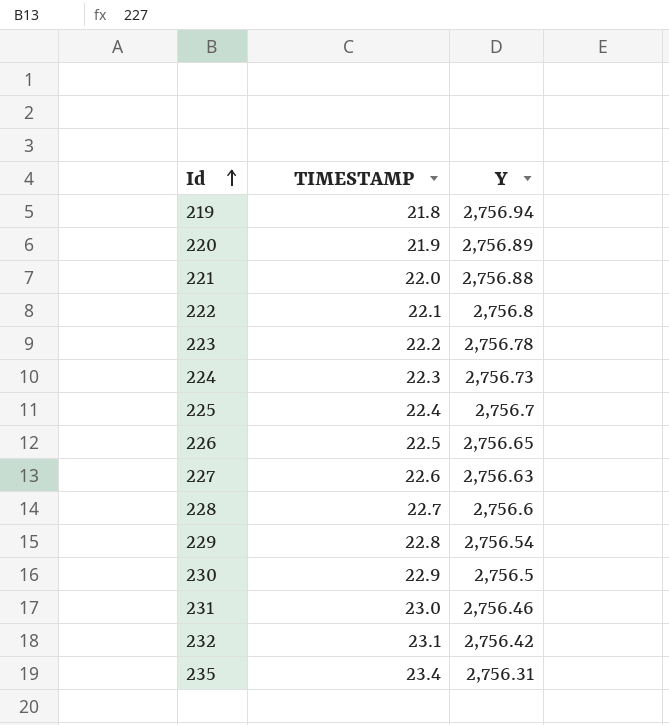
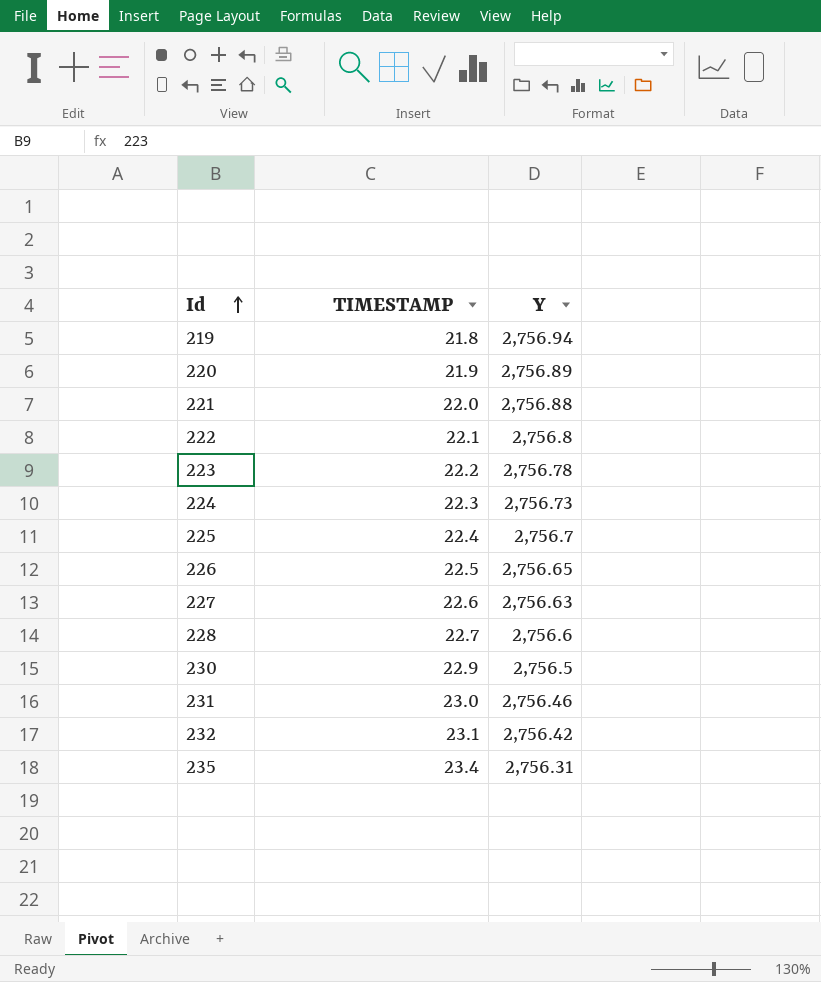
row 229: 22.8 | 2,756.54 -> none

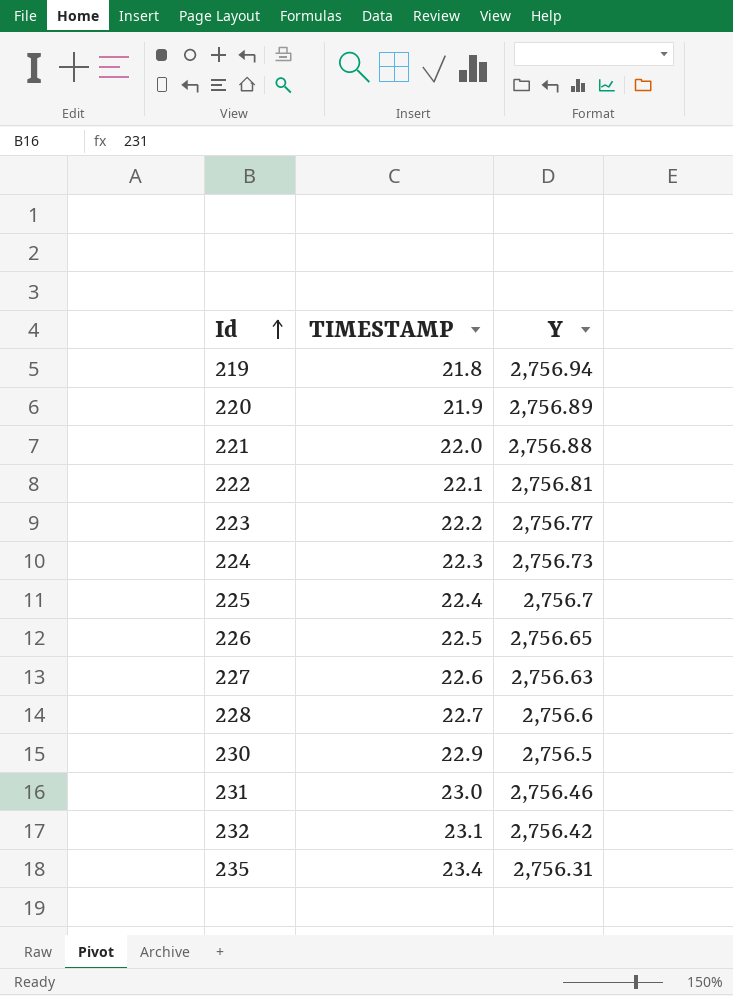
222 | Y: 2,756.8 -> 2,756.81
223 | Y: 2,756.78 -> 2,756.77

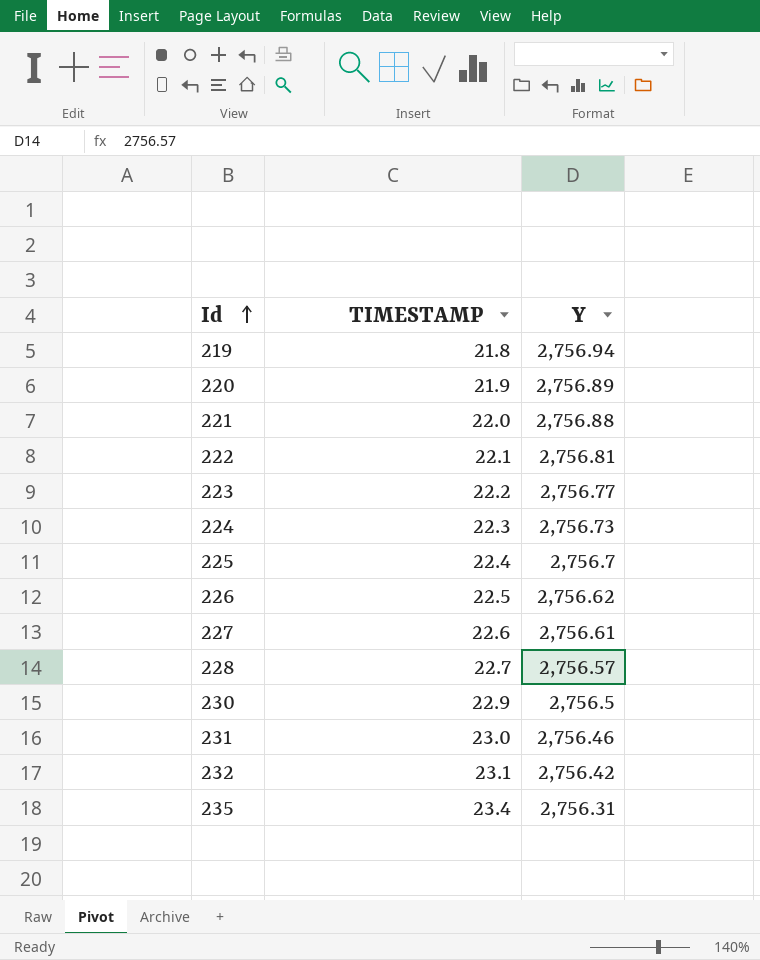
226 | Y: 2,756.65 -> 2,756.62
227 | Y: 2,756.63 -> 2,756.61
228 | Y: 2,756.6 -> 2,756.57

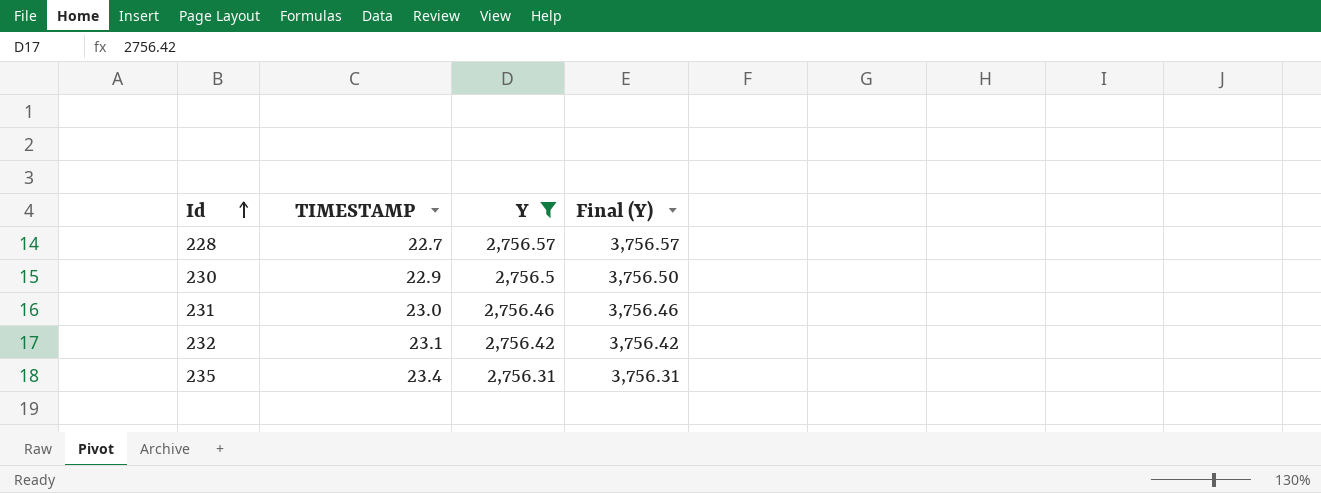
filter: none -> Y <= 2,756.57
column Final (Y) | formula: none -> [Y] + 1000

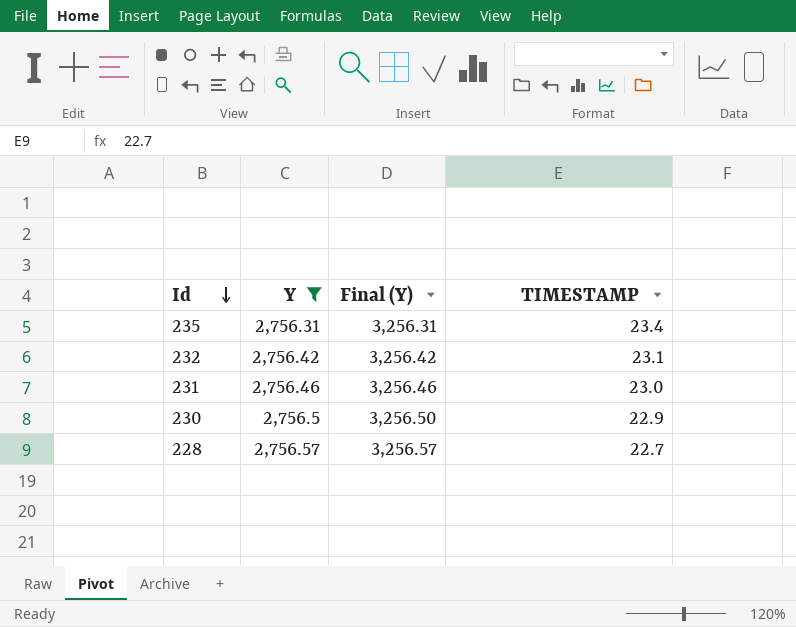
row order: Id ascending -> Id descending
column Final (Y) | formula: [Y] + 1000 -> [Y] + 500
column TIMESTAMP | position: 2 -> 4

